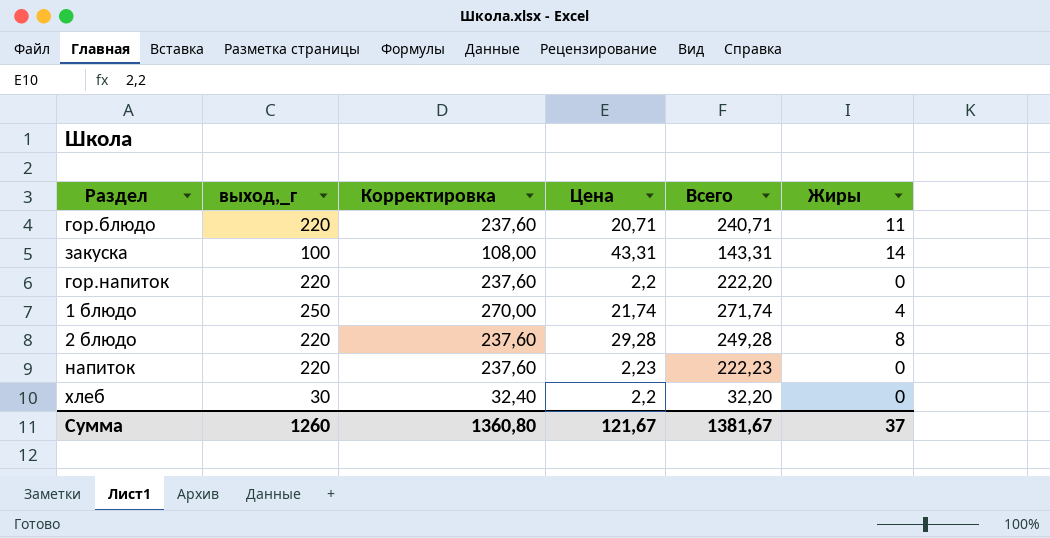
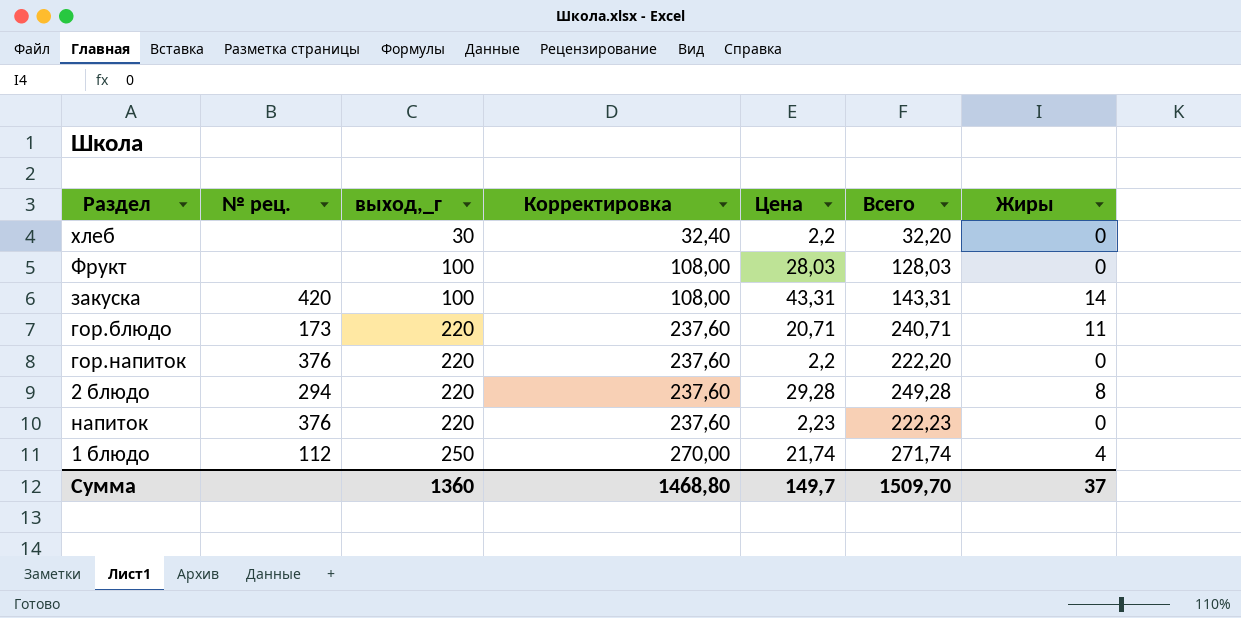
row order: none -> выход,_г ascending
column № рец. | position: none -> 2
row Фрукт: none -> none | 100 | 108,00 | 28,03 | 128,03 | 0
Сумма | выход,_г: 1260 -> 1360
Сумма | Корректировка: 1360,80 -> 1468,80
Сумма | Цена: 121,67 -> 149,7
Сумма | Всего: 1381,67 -> 1509,70

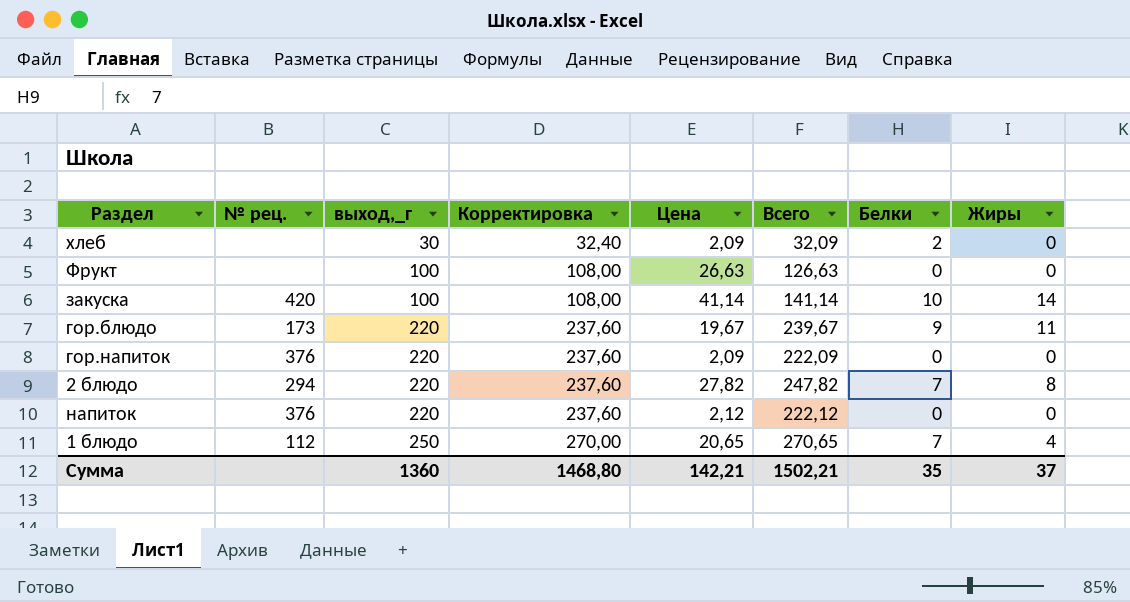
column Белки | position: none -> 7
хлеб | Цена: 2,2 -> 2,09
хлеб | Всего: 32,20 -> 32,09
Фрукт | Цена: 28,03 -> 26,63
Фрукт | Всего: 128,03 -> 126,63
закуска | Цена: 43,31 -> 41,14
закуска | Всего: 143,31 -> 141,14
гор.блюдо | Цена: 20,71 -> 19,67
гор.блюдо | Всего: 240,71 -> 239,67
гор.напиток | Цена: 2,2 -> 2,09
гор.напиток | Всего: 222,20 -> 222,09
2 блюдо | Цена: 29,28 -> 27,82
2 блюдо | Всего: 249,28 -> 247,82
напиток | Цена: 2,23 -> 2,12
напиток | Всего: 222,23 -> 222,12
1 блюдо | Цена: 21,74 -> 20,65
1 блюдо | Всего: 271,74 -> 270,65
Сумма | Цена: 149,7 -> 142,21
Сумма | Всего: 1509,70 -> 1502,21

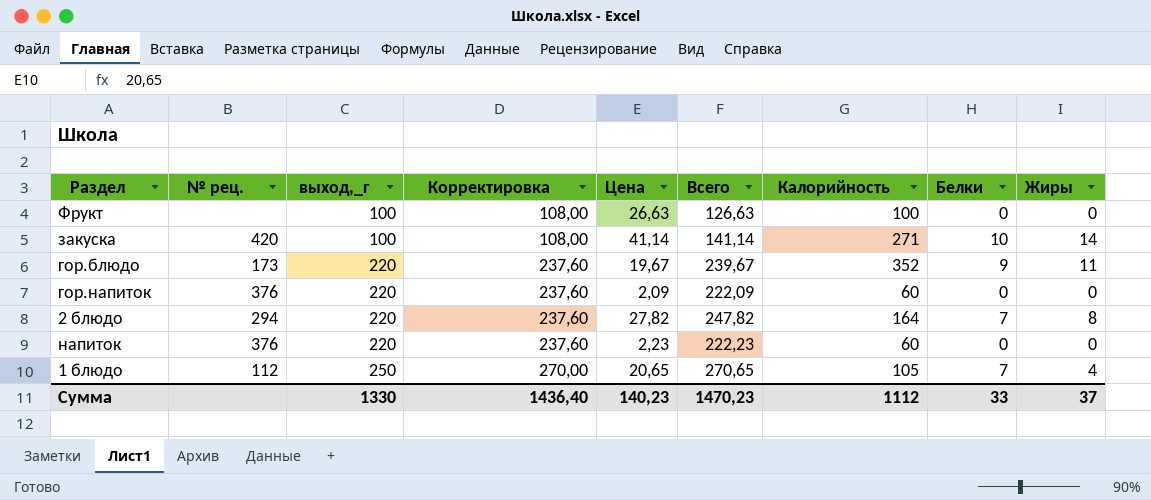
column Калорийность | position: none -> 7
row хлеб: none | 30 | 32,40 | 2,09 | 32,09 | 2 | 0 -> none
напиток | Цена: 2,12 -> 2,23
напиток | Всего: 222,12 -> 222,23
Сумма | выход,_г: 1360 -> 1330
Сумма | Корректировка: 1468,80 -> 1436,40
Сумма | Цена: 142,21 -> 140,23
Сумма | Всего: 1502,21 -> 1470,23
Сумма | Белки: 35 -> 33

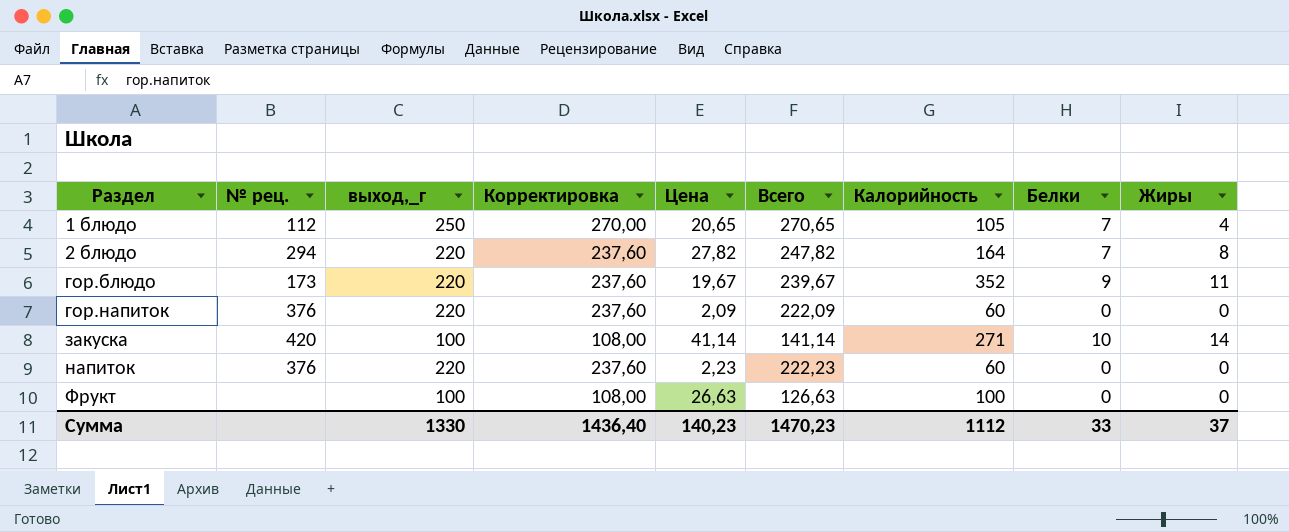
row order: выход,_г ascending -> Раздел ascending

